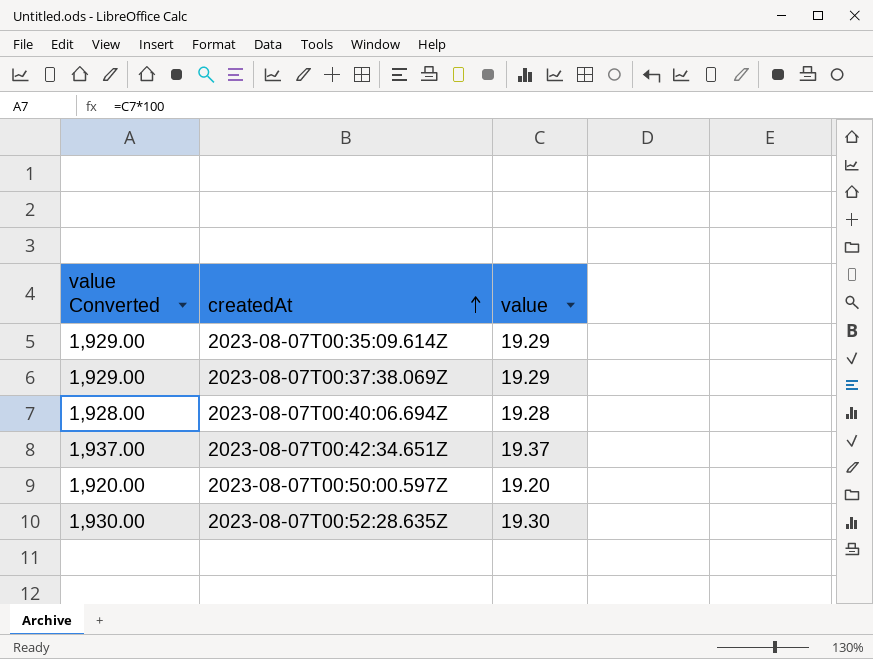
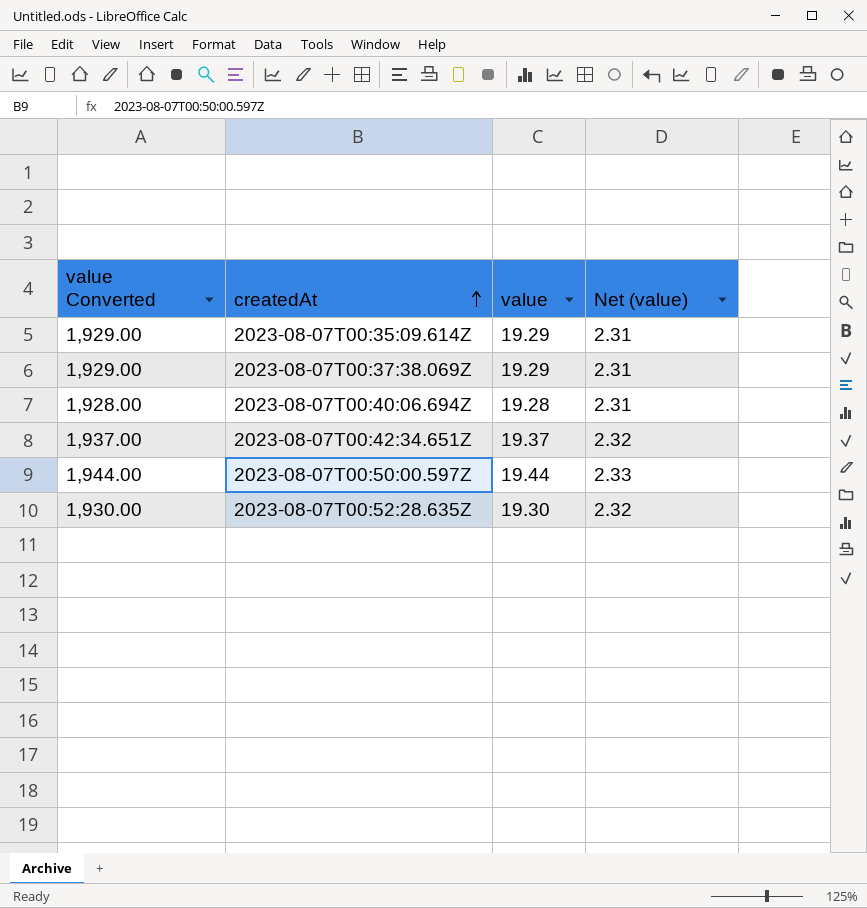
column Net (value) | formula: none -> [value] * 0.12
2023-08-07T00:50:00.597Z | value Converted: 1,920.00 -> 1,944.00
2023-08-07T00:50:00.597Z | value: 19.20 -> 19.44

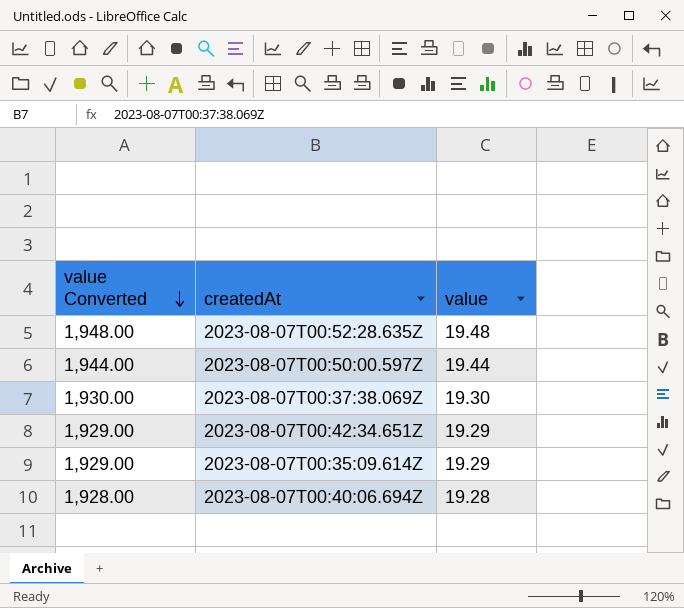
row order: createdAt ascending -> value Converted descending
column Net (value) | formula: [value] * 0.12 -> none
2023-08-07T00:52:28.635Z | value Converted: 1,930.00 -> 1,948.00
2023-08-07T00:52:28.635Z | value: 19.30 -> 19.48
2023-08-07T00:37:38.069Z | value Converted: 1,929.00 -> 1,930.00
2023-08-07T00:37:38.069Z | value: 19.29 -> 19.30
2023-08-07T00:42:34.651Z | value Converted: 1,937.00 -> 1,929.00
2023-08-07T00:42:34.651Z | value: 19.37 -> 19.29

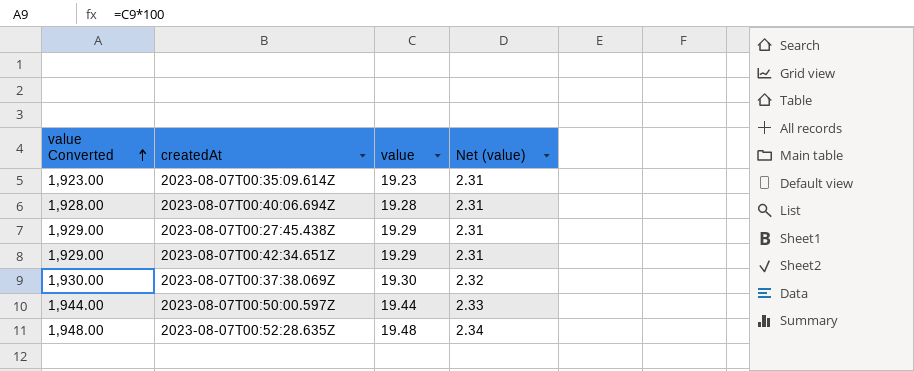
row order: value Converted descending -> value Converted ascending
column Net (value) | formula: none -> [value] * 0.12
2023-08-07T00:35:09.614Z | value Converted: 1,929.00 -> 1,923.00
2023-08-07T00:35:09.614Z | value: 19.29 -> 19.23
row 2023-08-07T00:27:45.438Z: none -> 1,929.00 | 19.29 | 2.31

